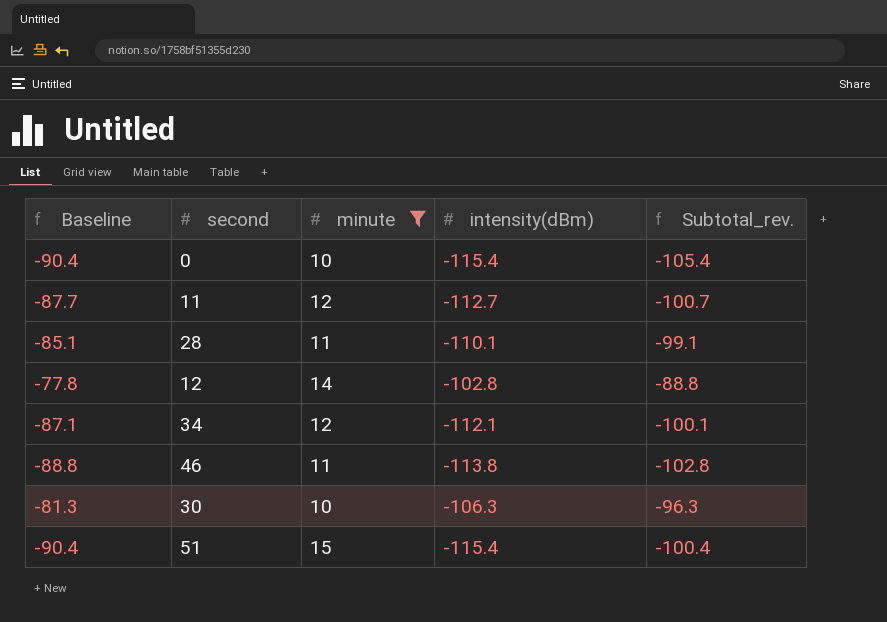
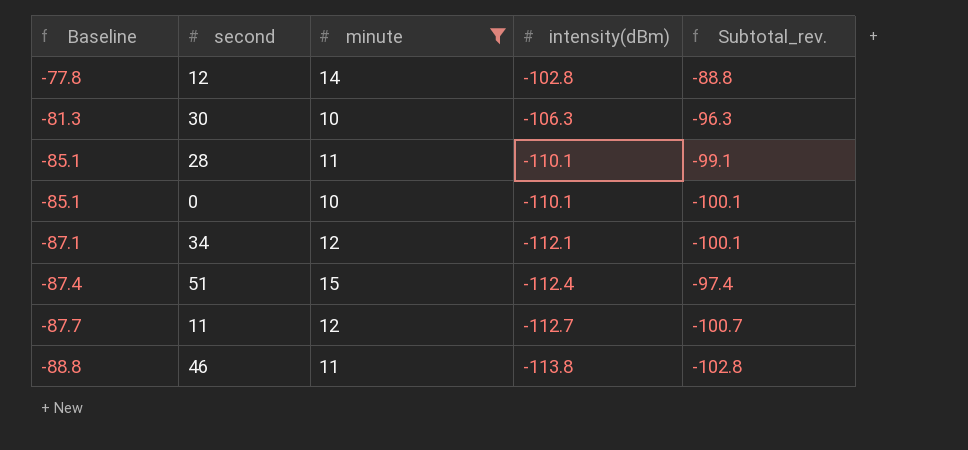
row order: none -> Baseline descending
0 | Baseline: -90.4 -> -85.1
0 | intensity(dBm): -115.4 -> -110.1
0 | Subtotal_rev.: -105.4 -> -100.1
51 | Baseline: -90.4 -> -87.4
51 | intensity(dBm): -115.4 -> -112.4
51 | Subtotal_rev.: -100.4 -> -97.4

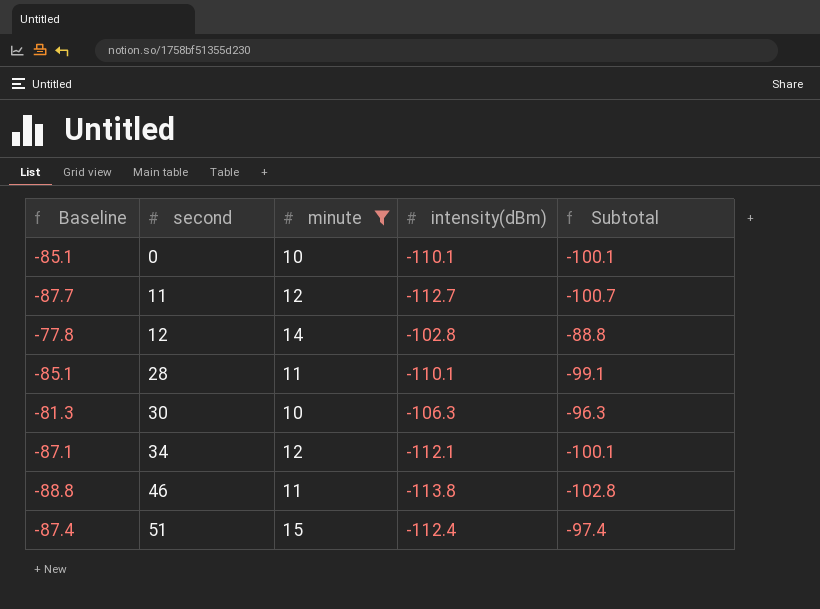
row order: Baseline descending -> second ascending
column name: Subtotal_rev. -> Subtotal

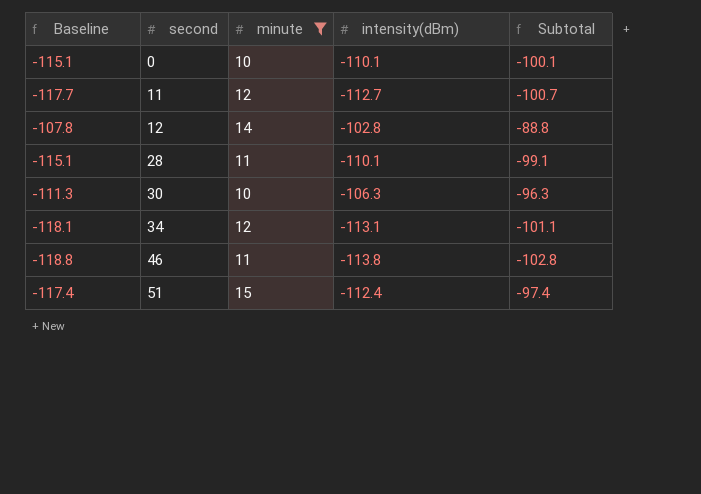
column Baseline | formula: [intensity(dBm)] + 25 -> [intensity(dBm)] - 5
34 | intensity(dBm): -112.1 -> -113.1
34 | Subtotal: -100.1 -> -101.1

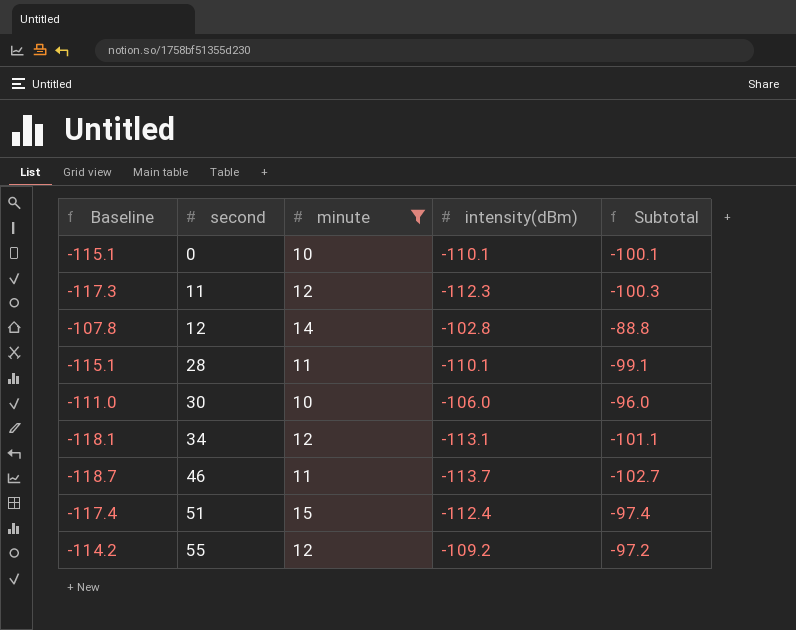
11 | Baseline: -117.7 -> -117.3
11 | intensity(dBm): -112.7 -> -112.3
11 | Subtotal: -100.7 -> -100.3
30 | Baseline: -111.3 -> -111.0
30 | intensity(dBm): -106.3 -> -106.0
30 | Subtotal: -96.3 -> -96.0
46 | Baseline: -118.8 -> -118.7
46 | intensity(dBm): -113.8 -> -113.7
46 | Subtotal: -102.8 -> -102.7
row 55: none -> -114.2 | 12 | -109.2 | -97.2

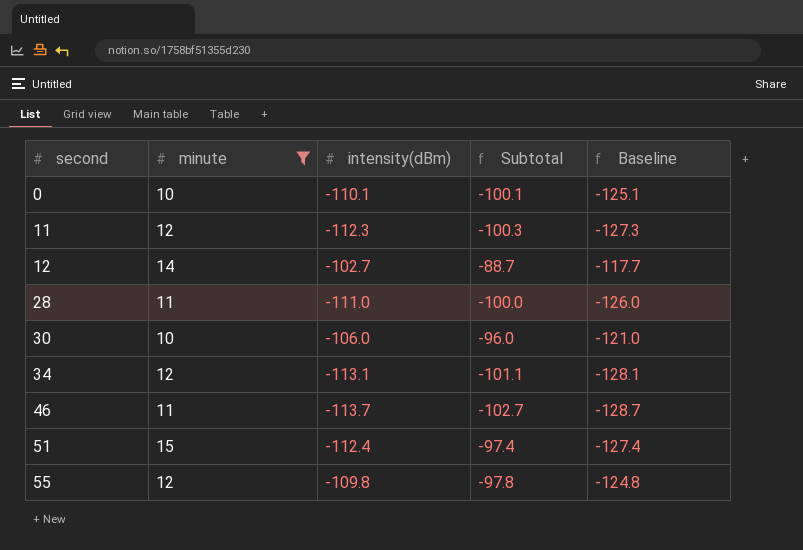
column Baseline | formula: [intensity(dBm)] - 5 -> [intensity(dBm)] - 15
column Baseline | position: 1 -> 5
12 | intensity(dBm): -102.8 -> -102.7
12 | Subtotal: -88.8 -> -88.7
28 | intensity(dBm): -110.1 -> -111.0
28 | Subtotal: -99.1 -> -100.0
55 | intensity(dBm): -109.2 -> -109.8
55 | Subtotal: -97.2 -> -97.8

